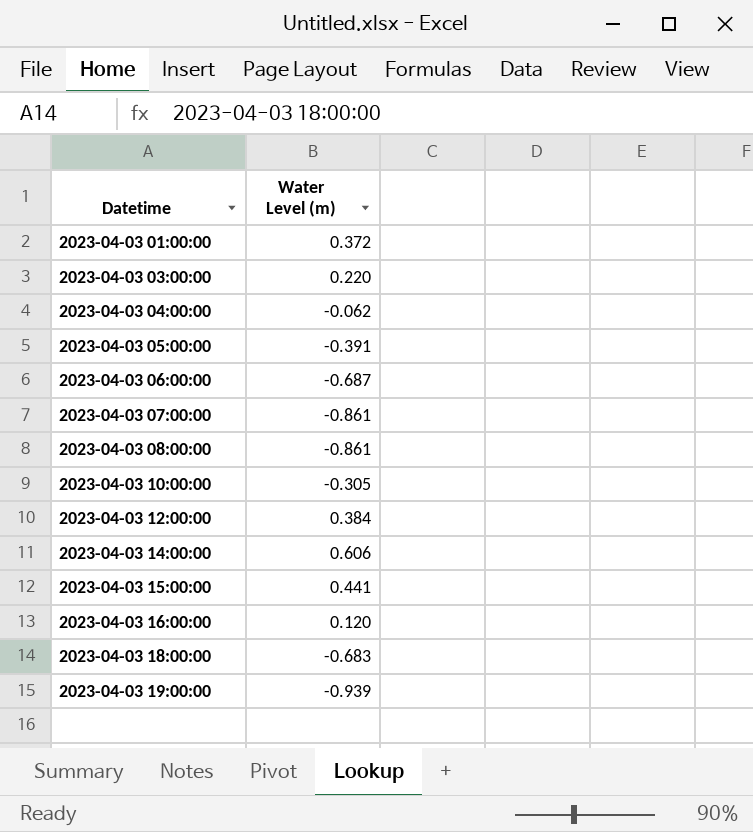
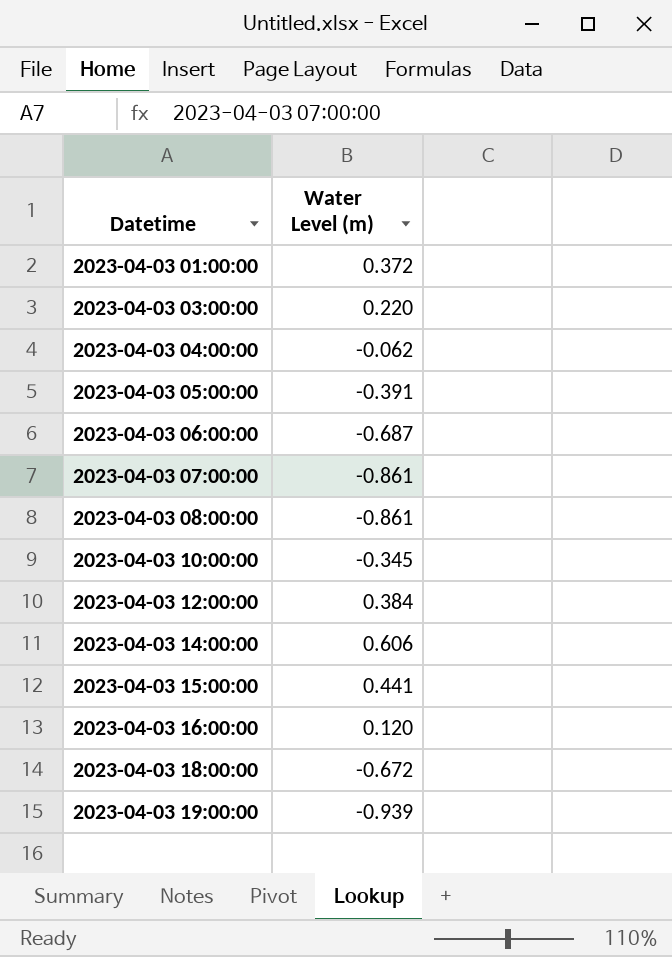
2023-04-03 10:00:00 | Water Level (m): -0.305 -> -0.345
2023-04-03 18:00:00 | Water Level (m): -0.683 -> -0.672

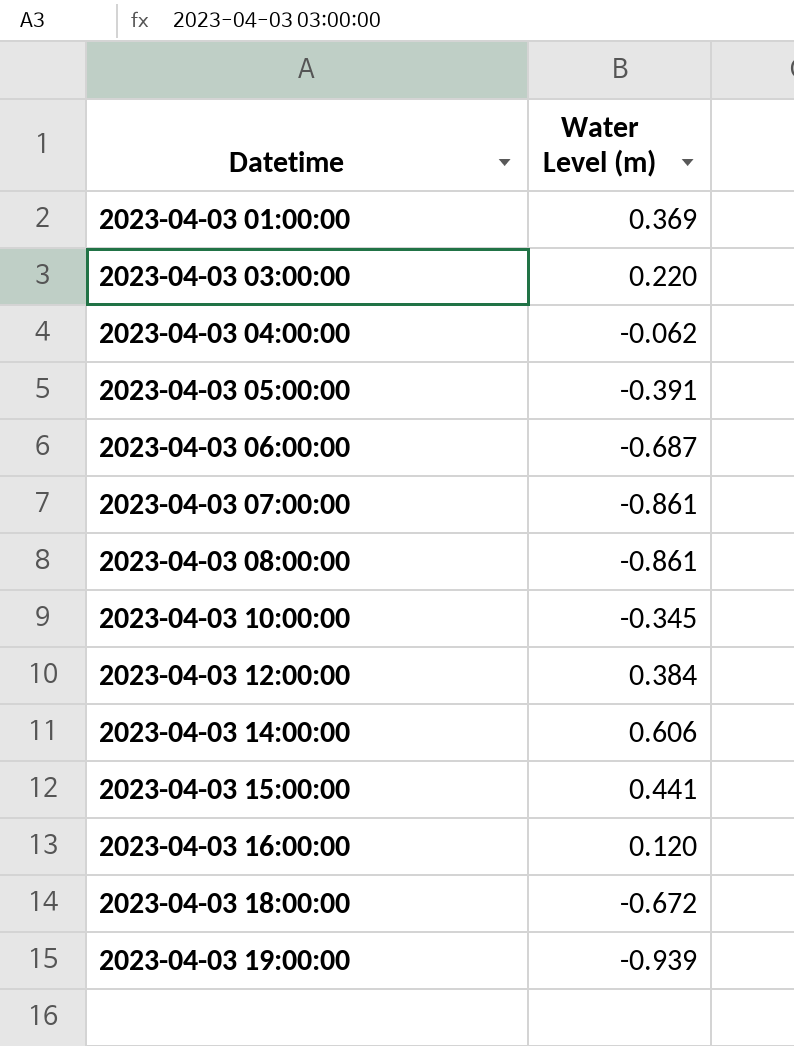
2023-04-03 01:00:00 | Water Level (m): 0.372 -> 0.369

